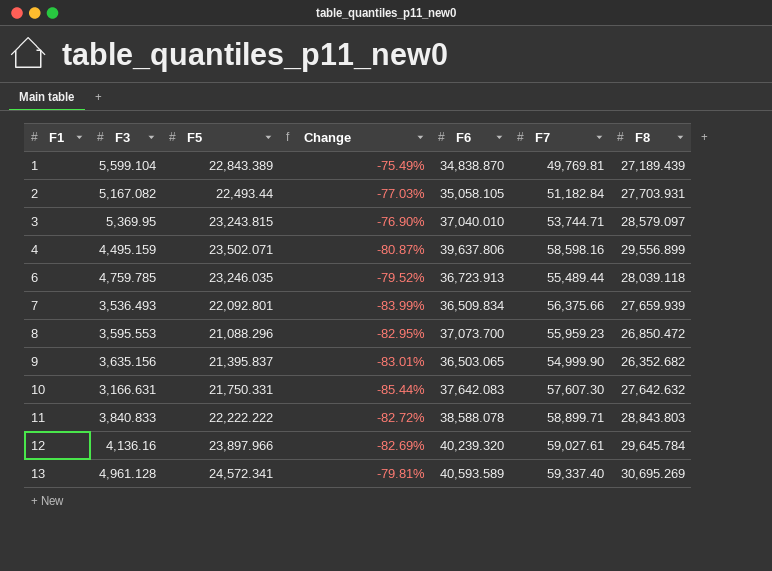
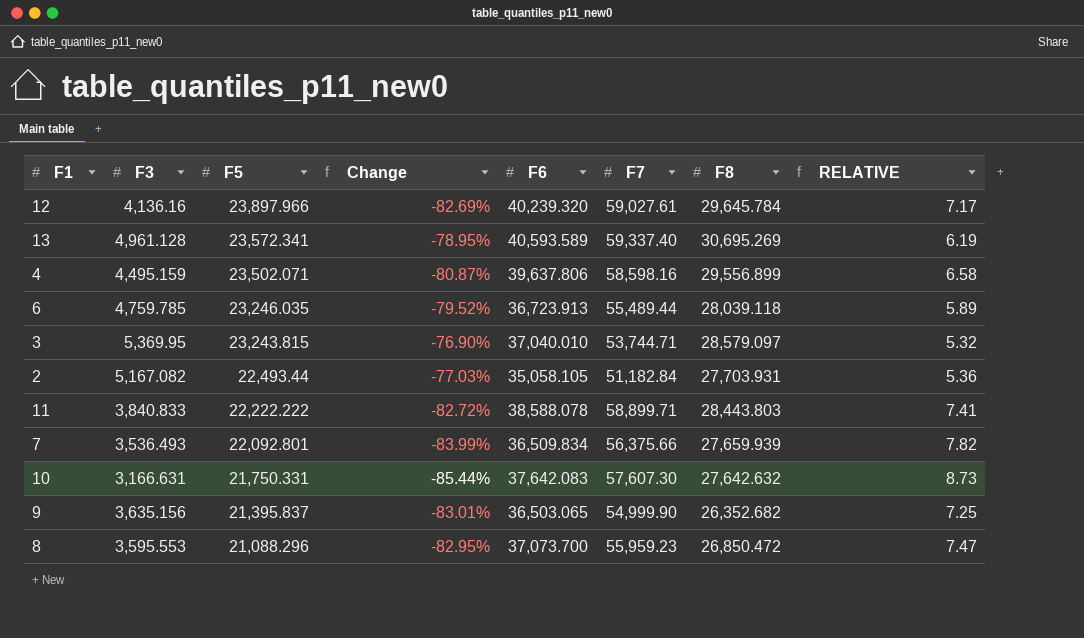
row order: F1 ascending -> F5 descending
column RELATIVE | formula: none -> [F8] / [F3]
row 1: 5,599.104 | 22,843.389 | -75.49% | 34,838.870 | 49,769.81 | 27,189.439 -> none
13 | F5: 24,572.341 -> 23,572.341
13 | Change: -79.81% -> -78.95%
11 | F8: 28,843.803 -> 28,443.803

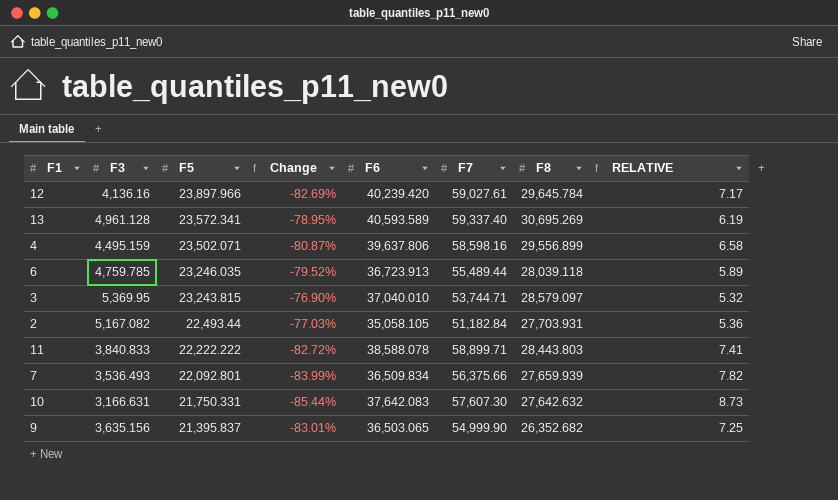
row 8: 3,595.553 | 21,088.296 | -82.95% | 37,073.700 | 55,959.23 | 26,850.472 | 7.47 -> none
12 | F6: 40,239.320 -> 40,239.420

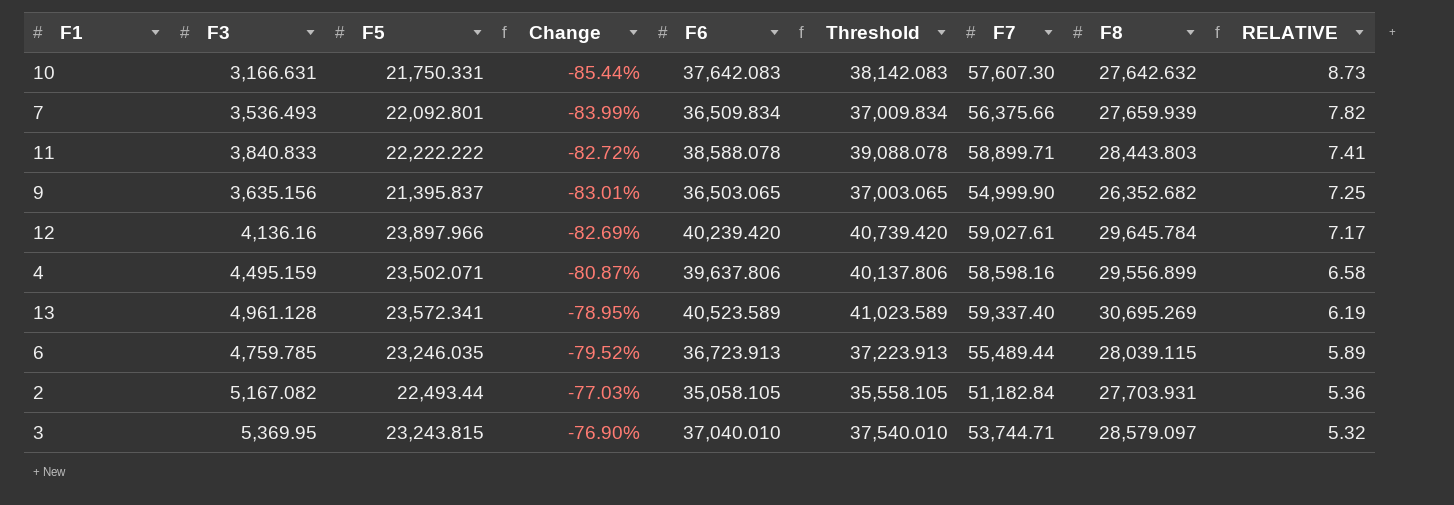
row order: F5 descending -> RELATIVE descending
column Threshold | formula: none -> [F6] + 500
13 | F6: 40,593.589 -> 40,523.589
6 | F8: 28,039.118 -> 28,039.115

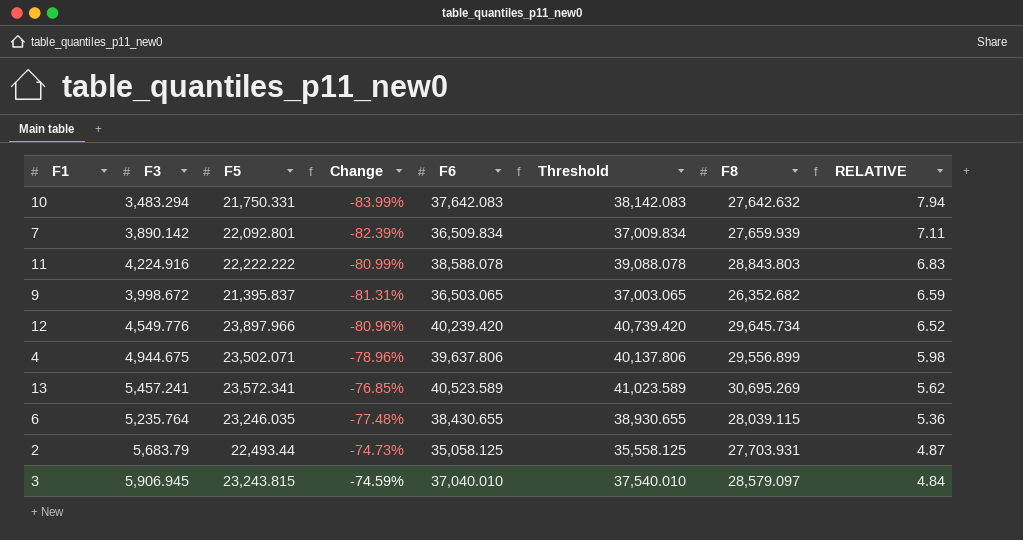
column F7 | position: 7 -> none
10 | F3: 3,166.631 -> 3,483.294
10 | Change: -85.44% -> -83.99%
10 | RELATIVE: 8.73 -> 7.94
7 | F3: 3,536.493 -> 3,890.142
7 | Change: -83.99% -> -82.39%
7 | RELATIVE: 7.82 -> 7.11
11 | F3: 3,840.833 -> 4,224.916
11 | Change: -82.72% -> -80.99%
11 | F8: 28,443.803 -> 28,843.803
11 | RELATIVE: 7.41 -> 6.83
9 | F3: 3,635.156 -> 3,998.672
9 | Change: -83.01% -> -81.31%
9 | RELATIVE: 7.25 -> 6.59
12 | F3: 4,136.16 -> 4,549.776
12 | Change: -82.69% -> -80.96%
12 | F8: 29,645.784 -> 29,645.734
12 | RELATIVE: 7.17 -> 6.52
4 | F3: 4,495.159 -> 4,944.675
4 | Change: -80.87% -> -78.96%
4 | RELATIVE: 6.58 -> 5.98
13 | F3: 4,961.128 -> 5,457.241
13 | Change: -78.95% -> -76.85%
13 | RELATIVE: 6.19 -> 5.62
6 | F3: 4,759.785 -> 5,235.764
6 | Change: -79.52% -> -77.48%
6 | F6: 36,723.913 -> 38,430.655
6 | Threshold: 37,223.913 -> 38,930.655
6 | RELATIVE: 5.89 -> 5.36
2 | F3: 5,167.082 -> 5,683.79
2 | Change: -77.03% -> -74.73%
2 | F6: 35,058.105 -> 35,058.125
2 | Threshold: 35,558.105 -> 35,558.125
2 | RELATIVE: 5.36 -> 4.87
3 | F3: 5,369.95 -> 5,906.945
3 | Change: -76.90% -> -74.59%
3 | RELATIVE: 5.32 -> 4.84

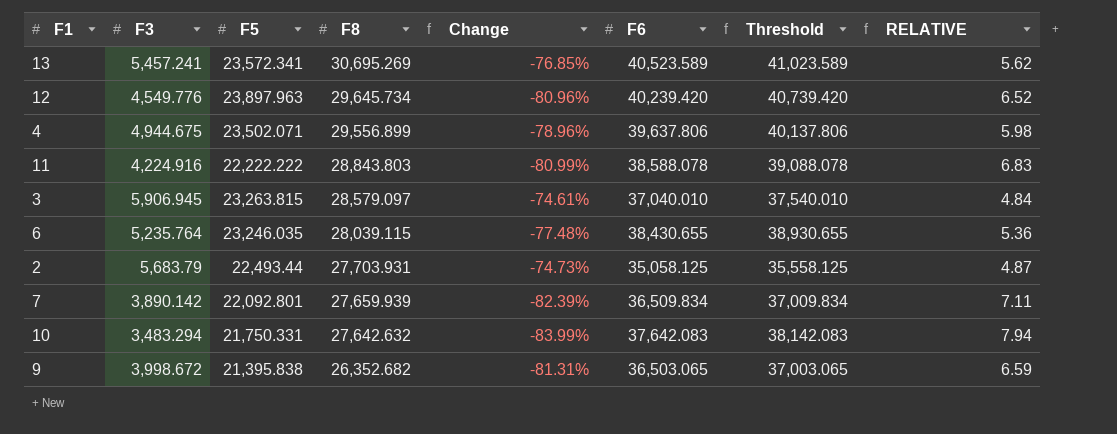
row order: RELATIVE descending -> F8 descending
column F8 | position: 7 -> 4
12 | F5: 23,897.966 -> 23,897.963
3 | F5: 23,243.815 -> 23,263.815
3 | Change: -74.59% -> -74.61%
9 | F5: 21,395.837 -> 21,395.838

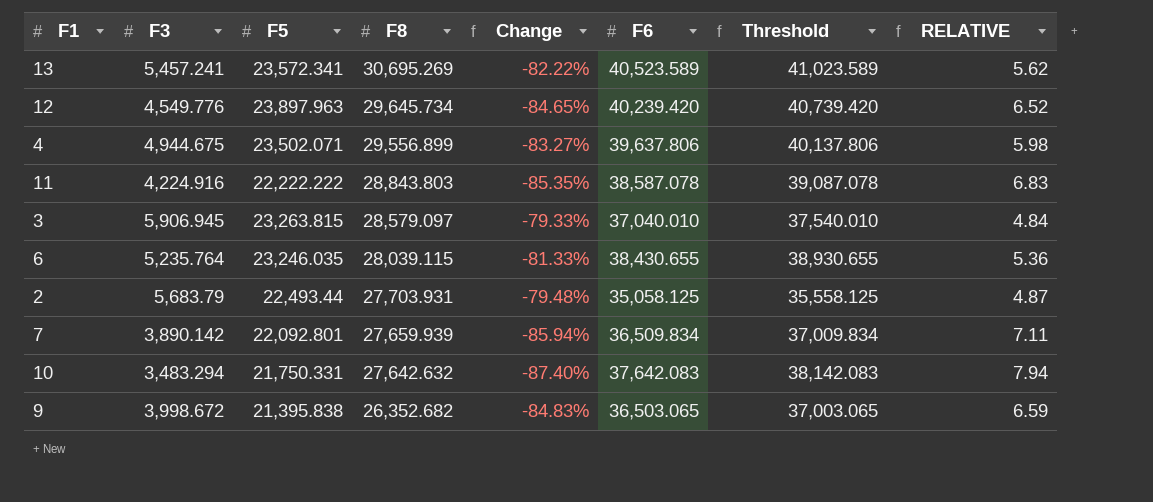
column Change | formula: ([F3] - [F5]) / [F5] -> ([F3] - [F8]) / [F8]
11 | F6: 38,588.078 -> 38,587.078
11 | Threshold: 39,088.078 -> 39,087.078

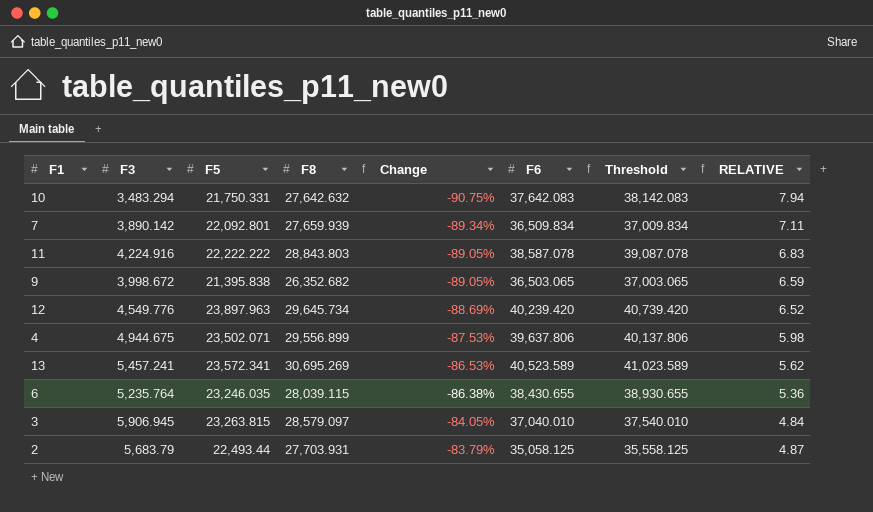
row order: F8 descending -> Change ascending
column Change | formula: ([F3] - [F8]) / [F8] -> ([F3] - [F6]) / [F6]

